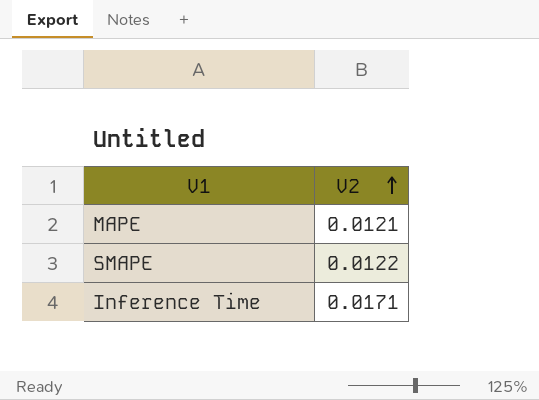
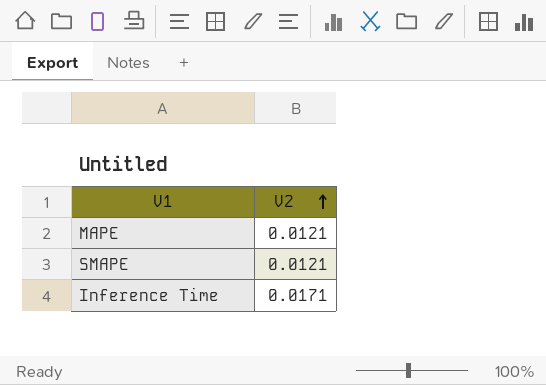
SMAPE | V2: 0.0122 -> 0.0121

